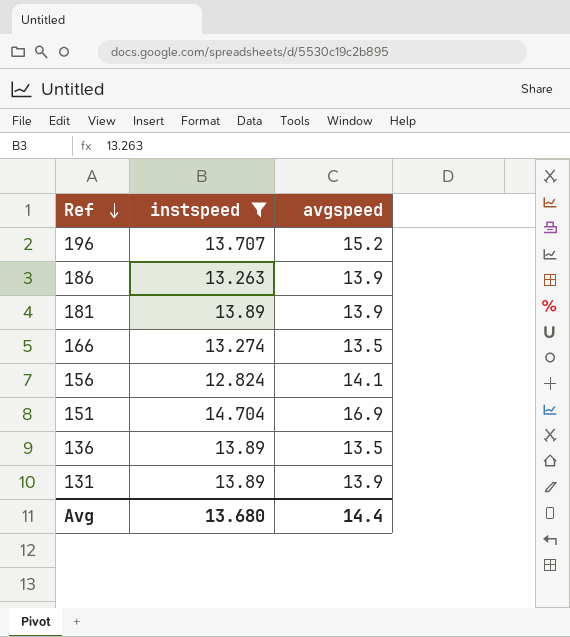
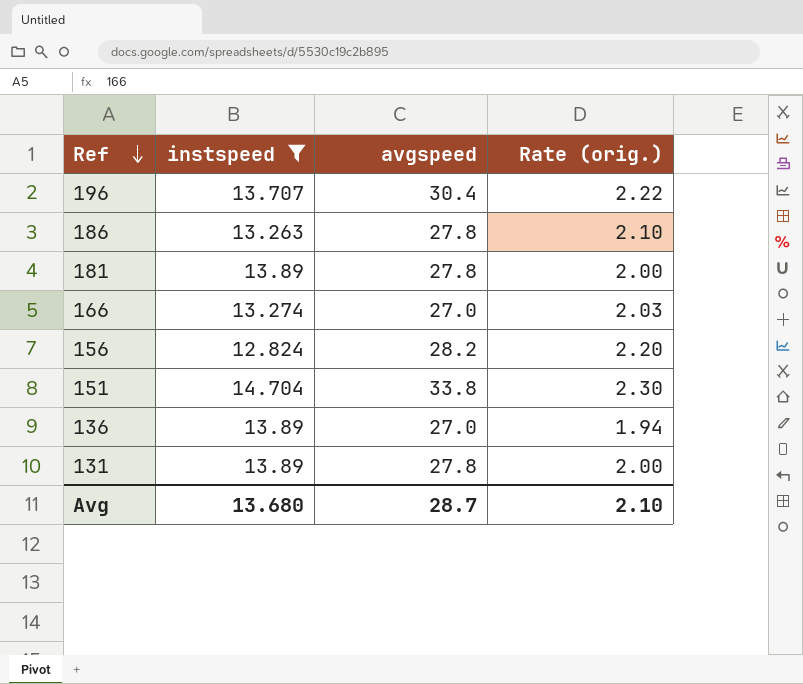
column Rate (orig.) | formula: none -> [avgspeed] / [instspeed]
196 | avgspeed: 15.2 -> 30.4
186 | avgspeed: 13.9 -> 27.8
181 | avgspeed: 13.9 -> 27.8
166 | avgspeed: 13.5 -> 27.0
156 | avgspeed: 14.1 -> 28.2
151 | avgspeed: 16.9 -> 33.8
136 | avgspeed: 13.5 -> 27.0
131 | avgspeed: 13.9 -> 27.8
Avg | avgspeed: 14.4 -> 28.7

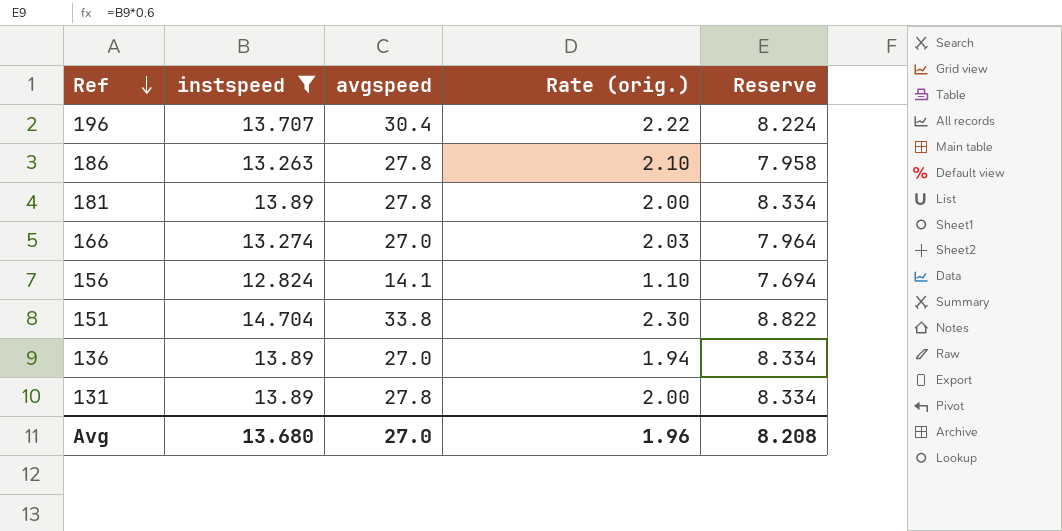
column Reserve | formula: none -> [instspeed] * 0.6
156 | avgspeed: 28.2 -> 14.1
156 | Rate (orig.): 2.20 -> 1.10
Avg | avgspeed: 28.7 -> 27.0
Avg | Rate (orig.): 2.10 -> 1.96

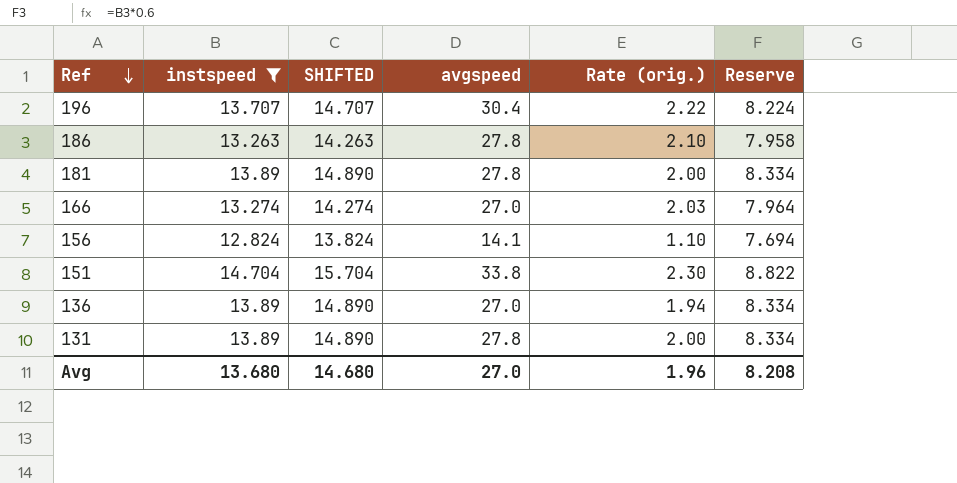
column SHIFTED | formula: none -> [instspeed] + 1

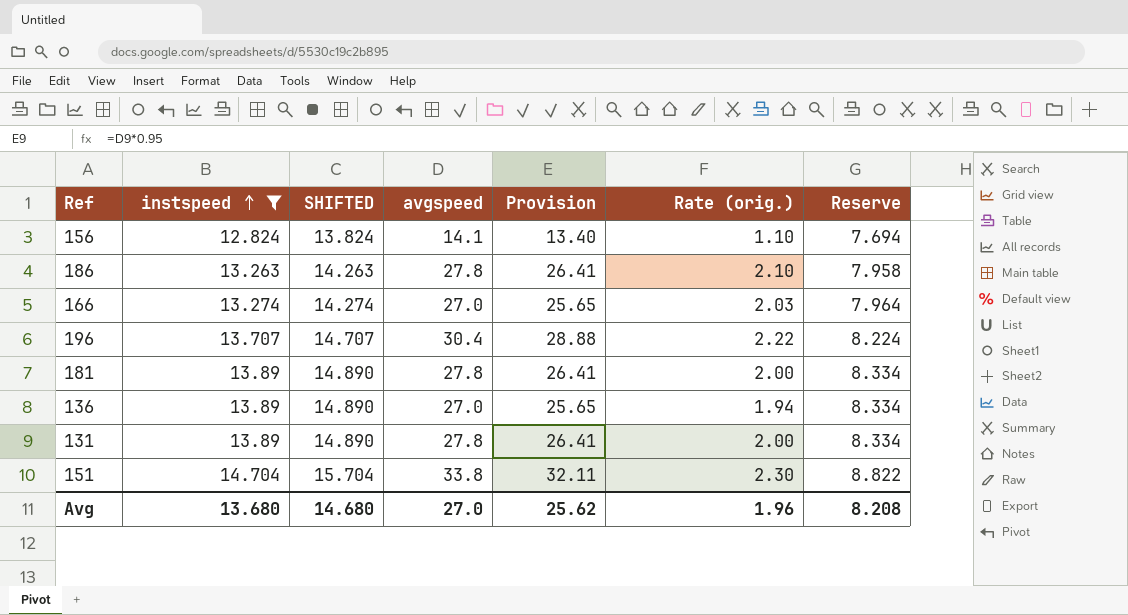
row order: Ref descending -> instspeed ascending
column Provision | formula: none -> [avgspeed] * 0.95

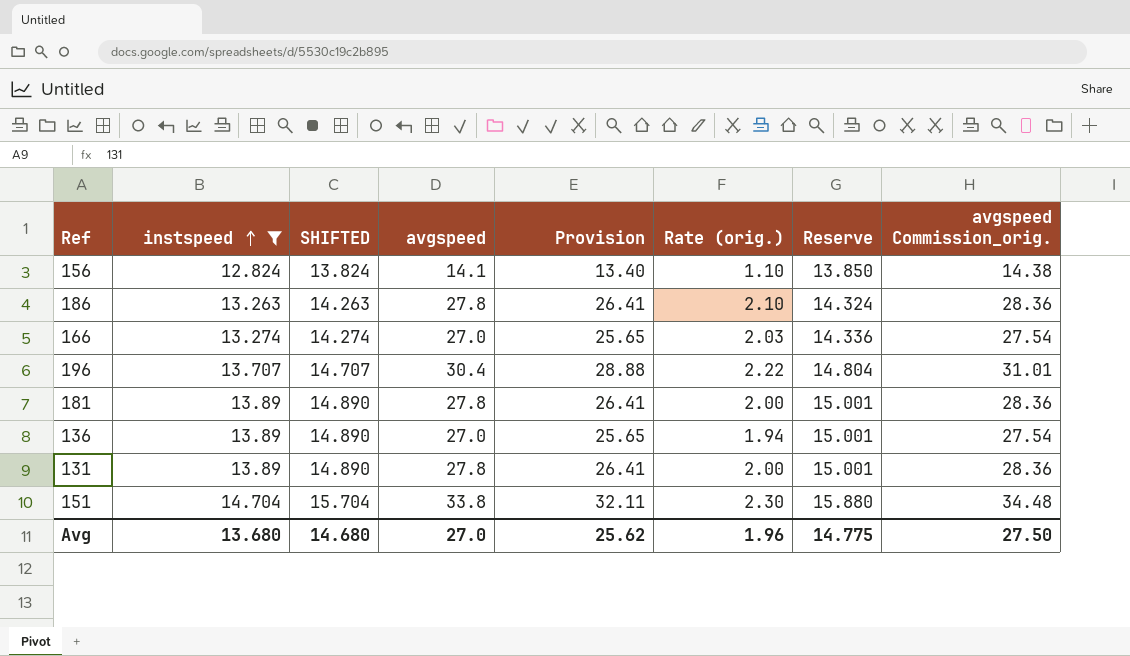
column Reserve | formula: [instspeed] * 0.6 -> [instspeed] * 1.08
column avgspeed Commission_orig. | formula: none -> [avgspeed] * 1.02
Avg | Reserve: 8.208 -> 14.775

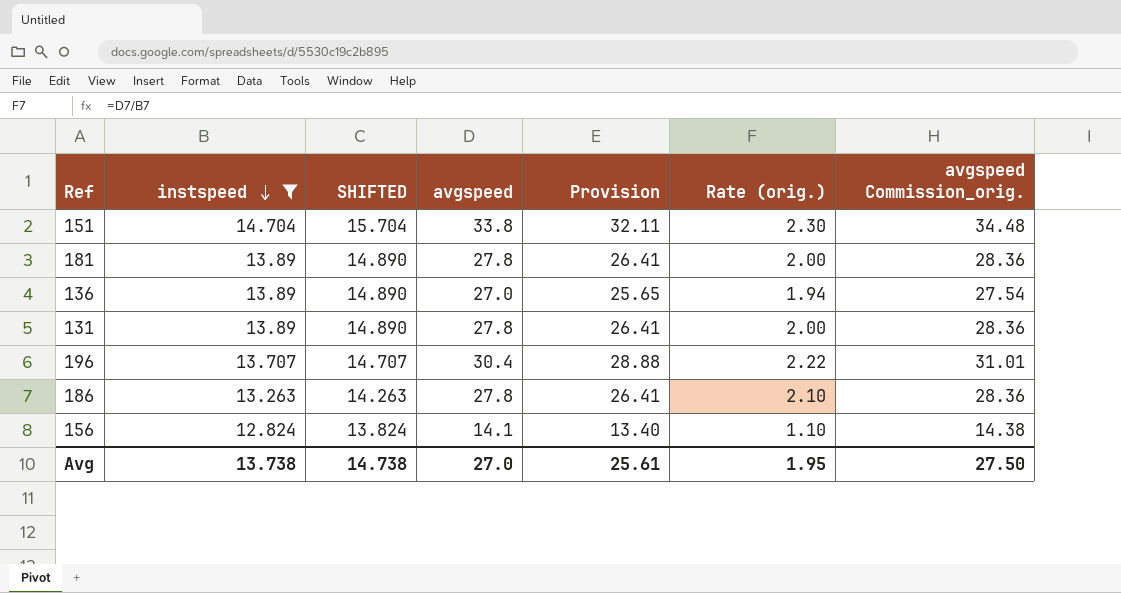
row order: instspeed ascending -> instspeed descending
column Reserve | formula: [instspeed] * 1.08 -> none
row 166: 13.274 | 14.274 | 27.0 | 25.65 | 2.03 | 14.336 | 27.54 -> none
Avg | instspeed: 13.680 -> 13.738
Avg | SHIFTED: 14.680 -> 14.738
Avg | Provision: 25.62 -> 25.61
Avg | Rate (orig.): 1.96 -> 1.95

